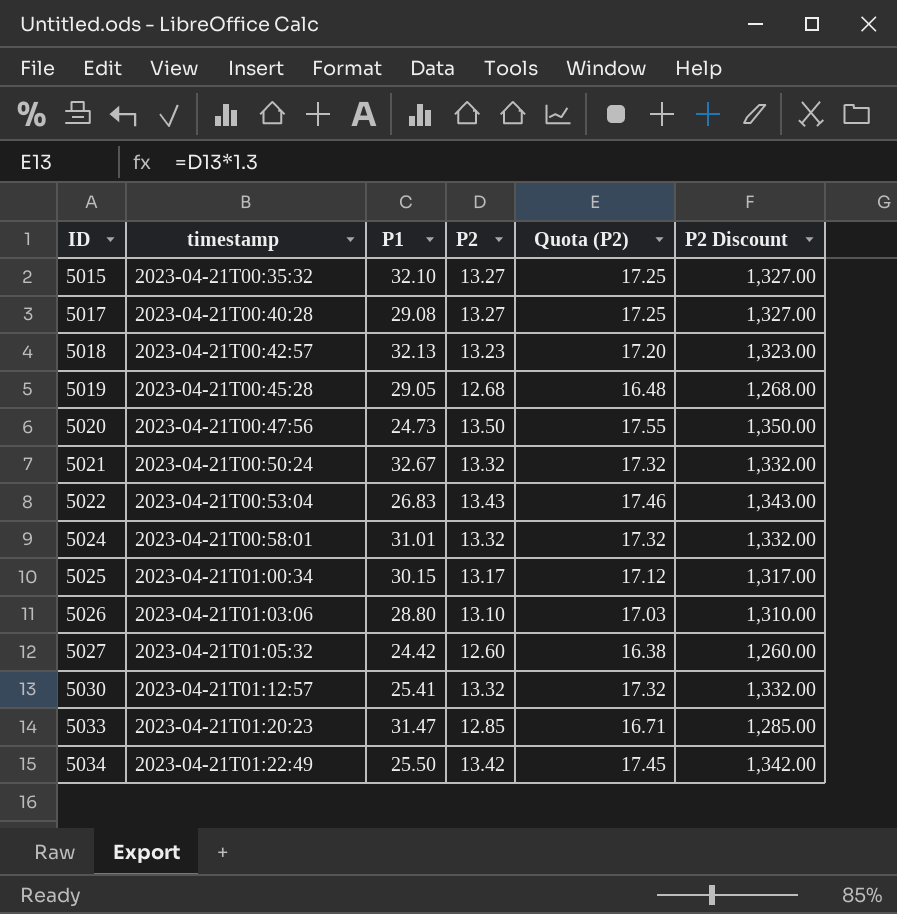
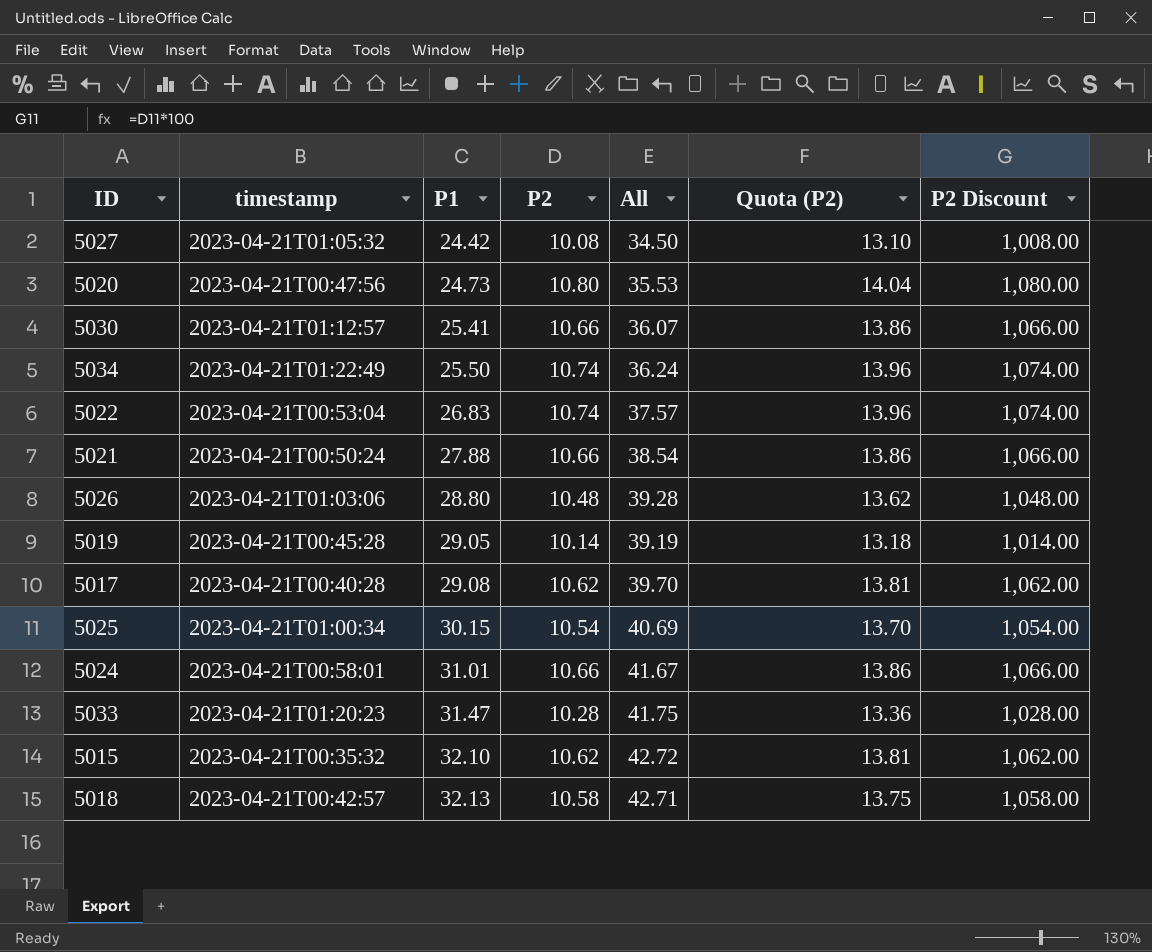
row order: ID ascending -> P1 ascending
column All | formula: none -> [P1] + [P2]
5027 | P2: 12.60 -> 10.08
5027 | Quota (P2): 16.38 -> 13.10
5027 | P2 Discount: 1,260.00 -> 1,008.00
5020 | P2: 13.50 -> 10.80
5020 | Quota (P2): 17.55 -> 14.04
5020 | P2 Discount: 1,350.00 -> 1,080.00
5030 | P2: 13.32 -> 10.66
5030 | Quota (P2): 17.32 -> 13.86
5030 | P2 Discount: 1,332.00 -> 1,066.00
5034 | P2: 13.42 -> 10.74
5034 | Quota (P2): 17.45 -> 13.96
5034 | P2 Discount: 1,342.00 -> 1,074.00
5022 | P2: 13.43 -> 10.74
5022 | Quota (P2): 17.46 -> 13.96
5022 | P2 Discount: 1,343.00 -> 1,074.00
5021 | P1: 32.67 -> 27.88
5021 | P2: 13.32 -> 10.66
5021 | Quota (P2): 17.32 -> 13.86
5021 | P2 Discount: 1,332.00 -> 1,066.00
5026 | P2: 13.10 -> 10.48
5026 | Quota (P2): 17.03 -> 13.62
5026 | P2 Discount: 1,310.00 -> 1,048.00
5019 | P2: 12.68 -> 10.14
5019 | Quota (P2): 16.48 -> 13.18
5019 | P2 Discount: 1,268.00 -> 1,014.00
5017 | P2: 13.27 -> 10.62
5017 | Quota (P2): 17.25 -> 13.81
5017 | P2 Discount: 1,327.00 -> 1,062.00
5025 | P2: 13.17 -> 10.54
5025 | Quota (P2): 17.12 -> 13.70
5025 | P2 Discount: 1,317.00 -> 1,054.00
5024 | P2: 13.32 -> 10.66
5024 | Quota (P2): 17.32 -> 13.86
5024 | P2 Discount: 1,332.00 -> 1,066.00
5033 | P2: 12.85 -> 10.28
5033 | Quota (P2): 16.71 -> 13.36
5033 | P2 Discount: 1,285.00 -> 1,028.00
5015 | P2: 13.27 -> 10.62
5015 | Quota (P2): 17.25 -> 13.81
5015 | P2 Discount: 1,327.00 -> 1,062.00
5018 | P2: 13.23 -> 10.58
5018 | Quota (P2): 17.20 -> 13.75
5018 | P2 Discount: 1,323.00 -> 1,058.00

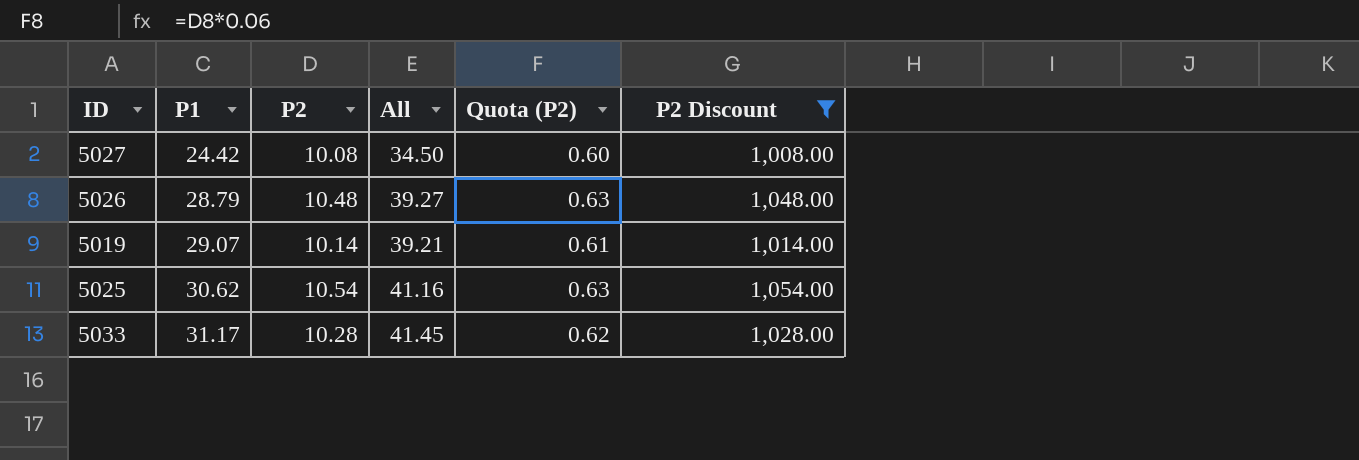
filter: none -> P2 Discount <= 1,054.00
column timestamp | position: 2 -> none
column Quota (P2) | formula: [P2] * 1.3 -> [P2] * 0.06
5026 | P1: 28.80 -> 28.79
5026 | All: 39.28 -> 39.27
5019 | P1: 29.05 -> 29.07
5019 | All: 39.19 -> 39.21
5025 | P1: 30.15 -> 30.62
5025 | All: 40.69 -> 41.16
5033 | P1: 31.47 -> 31.17
5033 | All: 41.75 -> 41.45

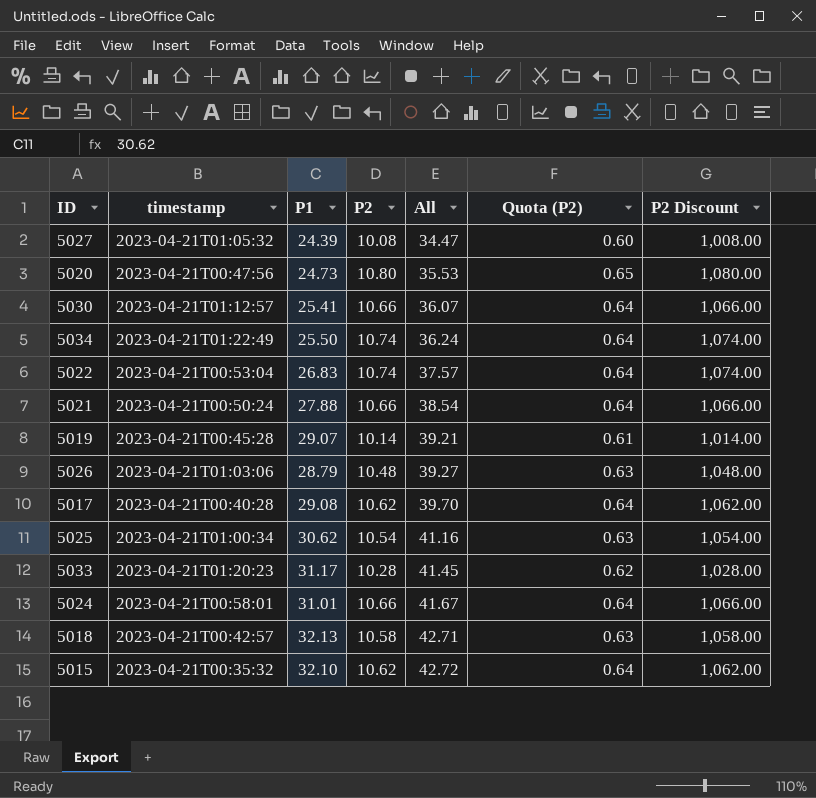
filter: P2 Discount <= 1,054.00 -> none
row order: P1 ascending -> All ascending
column timestamp | position: none -> 2
5027 | P1: 24.42 -> 24.39
5027 | All: 34.50 -> 34.47

